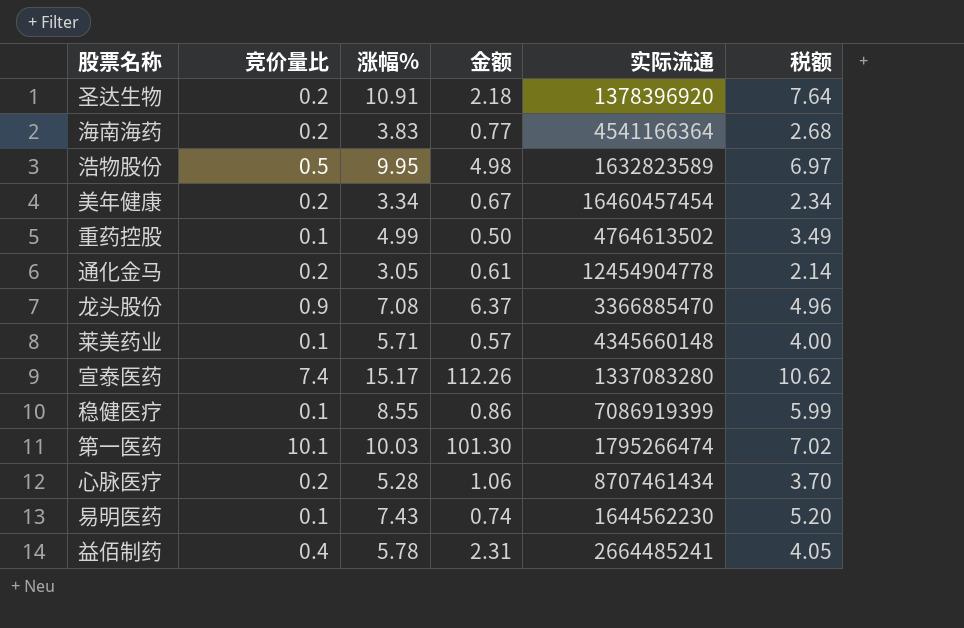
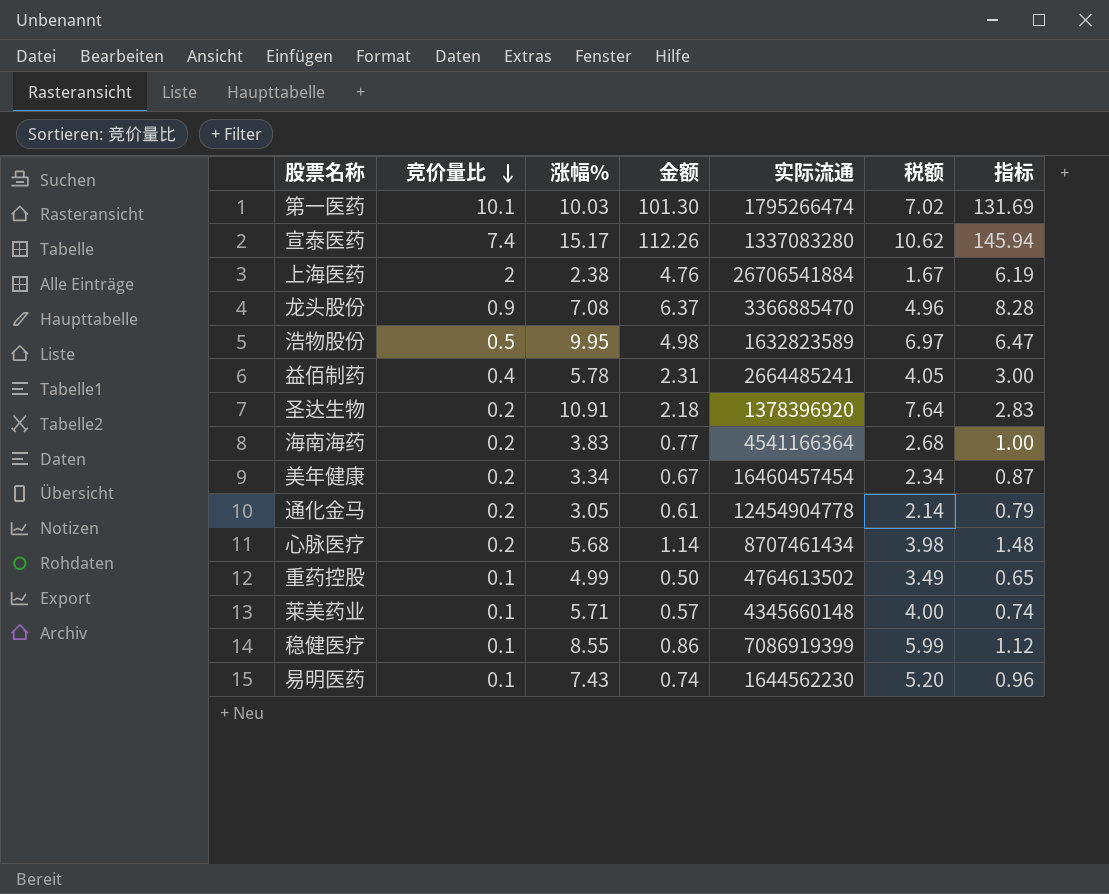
row order: none -> 竞价量比 descending
column 指标 | formula: none -> [金额] * 1.3
row 上海医药: none -> 2 | 2.38 | 4.76 | 26706541884 | 1.67 | 6.19
心脉医疗 | 涨幅%: 5.28 -> 5.68
心脉医疗 | 金额: 1.06 -> 1.14
心脉医疗 | 税额: 3.70 -> 3.98

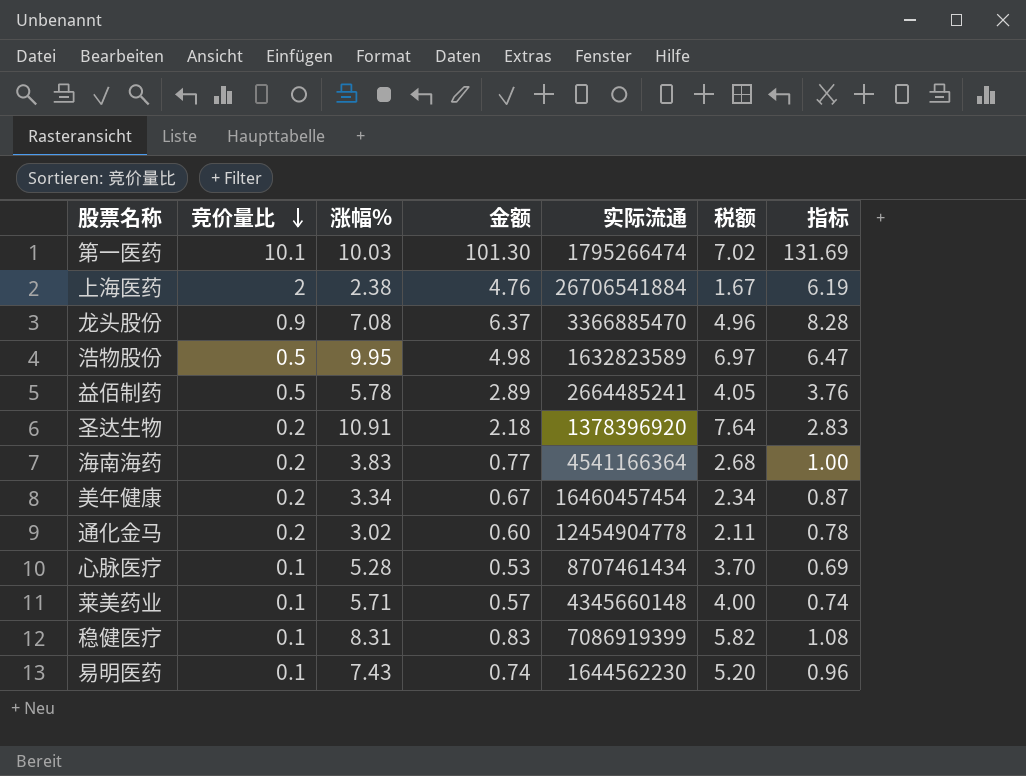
row 宣泰医药: 7.4 | 15.17 | 112.26 | 1337083280 | 10.62 | 145.94 -> none
row 重药控股: 0.1 | 4.99 | 0.50 | 4764613502 | 3.49 | 0.65 -> none
益佰制药 | 竞价量比: 0.4 -> 0.5
益佰制药 | 金额: 2.31 -> 2.89
益佰制药 | 指标: 3.00 -> 3.76
通化金马 | 涨幅%: 3.05 -> 3.02
通化金马 | 金额: 0.61 -> 0.60
通化金马 | 税额: 2.14 -> 2.11
通化金马 | 指标: 0.79 -> 0.78
心脉医疗 | 竞价量比: 0.2 -> 0.1
心脉医疗 | 涨幅%: 5.68 -> 5.28
心脉医疗 | 金额: 1.14 -> 0.53
心脉医疗 | 税额: 3.98 -> 3.70
心脉医疗 | 指标: 1.48 -> 0.69
稳健医疗 | 涨幅%: 8.55 -> 8.31
稳健医疗 | 金额: 0.86 -> 0.83
稳健医疗 | 税额: 5.99 -> 5.82
稳健医疗 | 指标: 1.12 -> 1.08

